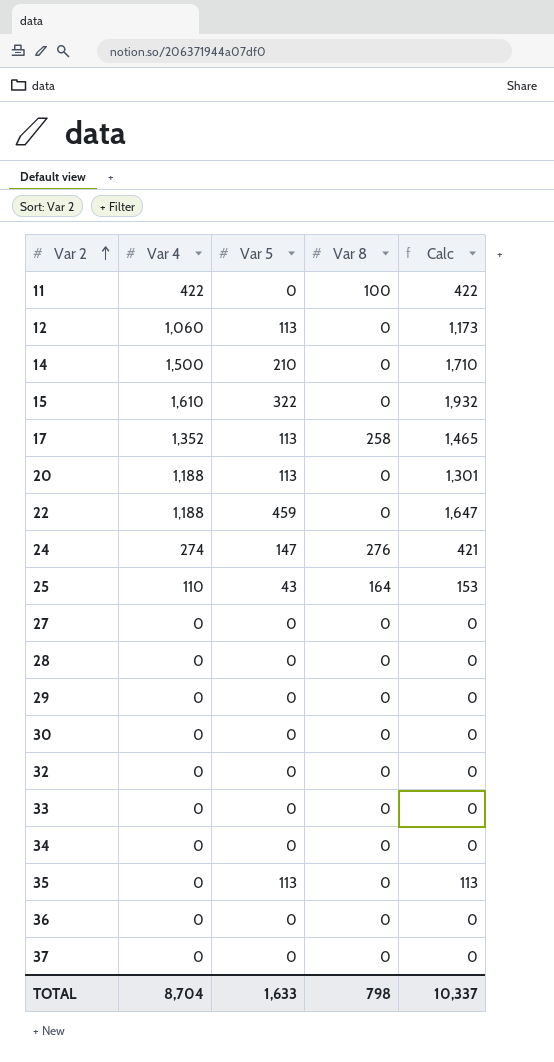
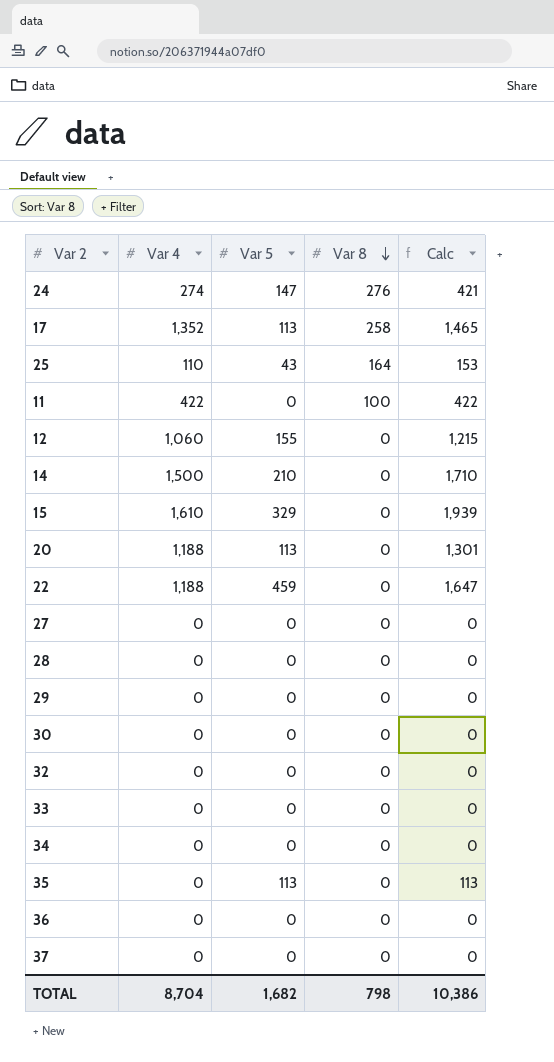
row order: Var 2 ascending -> Var 8 descending
12 | Var 5: 113 -> 155
12 | Calc: 1,173 -> 1,215
15 | Var 5: 322 -> 329
15 | Calc: 1,932 -> 1,939
TOTAL | Var 5: 1,633 -> 1,682
TOTAL | Calc: 10,337 -> 10,386

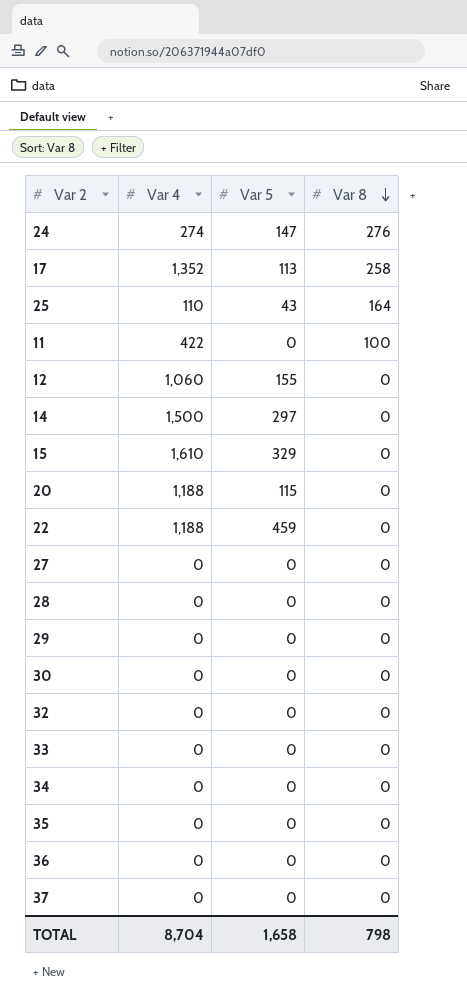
column Calc | formula: [Var 4] + [Var 5] -> none
14 | Var 5: 210 -> 297
20 | Var 5: 113 -> 115
35 | Var 5: 113 -> 0
TOTAL | Var 5: 1,682 -> 1,658

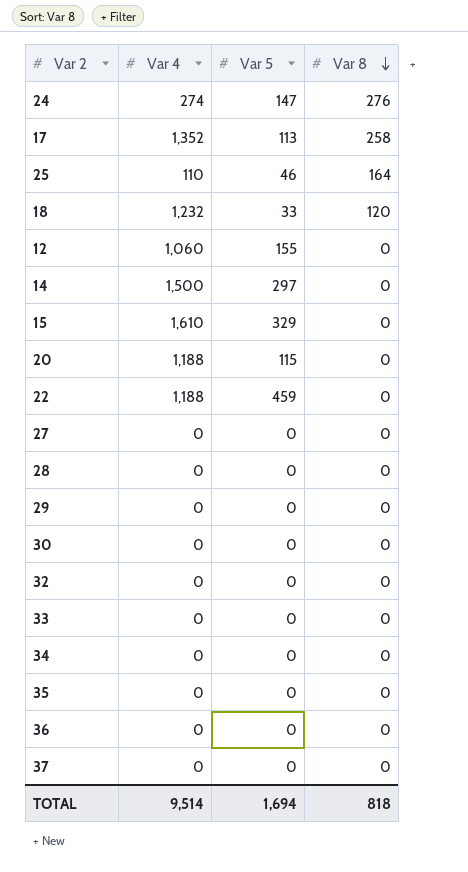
row 11: 422 | 0 | 100 -> none
25 | Var 5: 43 -> 46
row 18: none -> 1,232 | 33 | 120
TOTAL | Var 4: 8,704 -> 9,514
TOTAL | Var 5: 1,658 -> 1,694
TOTAL | Var 8: 798 -> 818

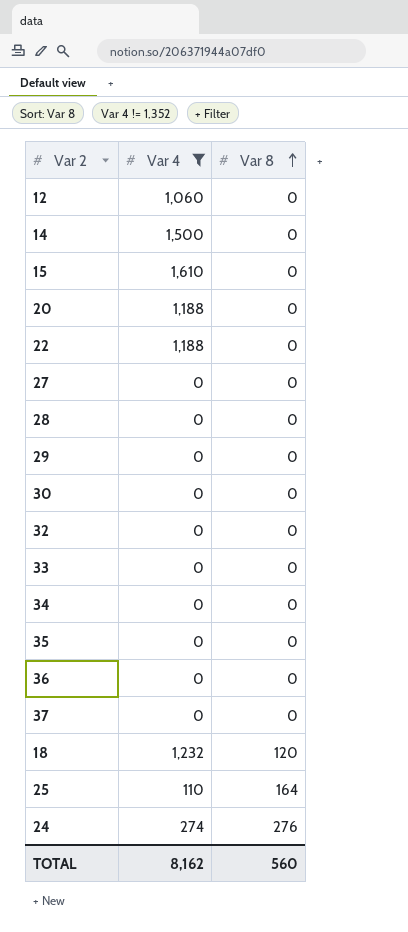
filter: none -> Var 4 != 1,352
row order: Var 8 descending -> Var 8 ascending
column Var 5 | position: 3 -> none
TOTAL | Var 4: 9,514 -> 8,162
TOTAL | Var 8: 818 -> 560

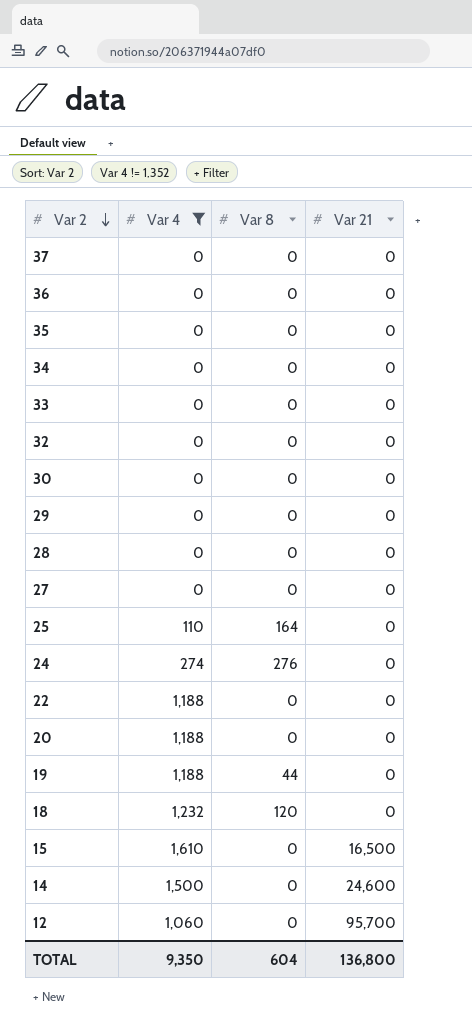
row order: Var 8 ascending -> Var 2 descending
column Var 21 | position: none -> 4
row 19: none -> 1,188 | 44 | 0
TOTAL | Var 4: 8,162 -> 9,350
TOTAL | Var 8: 560 -> 604

